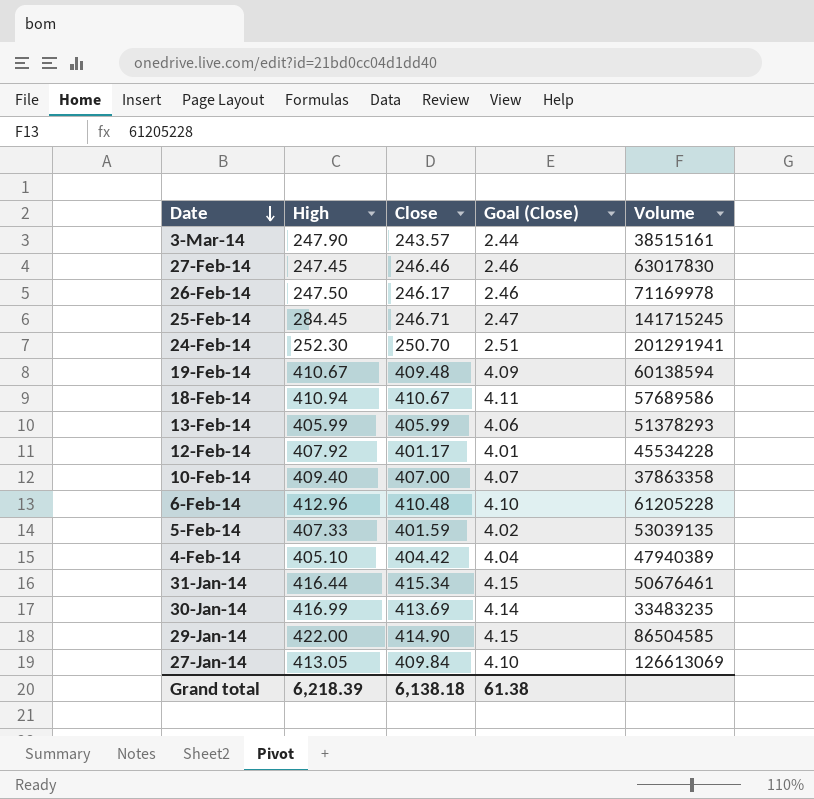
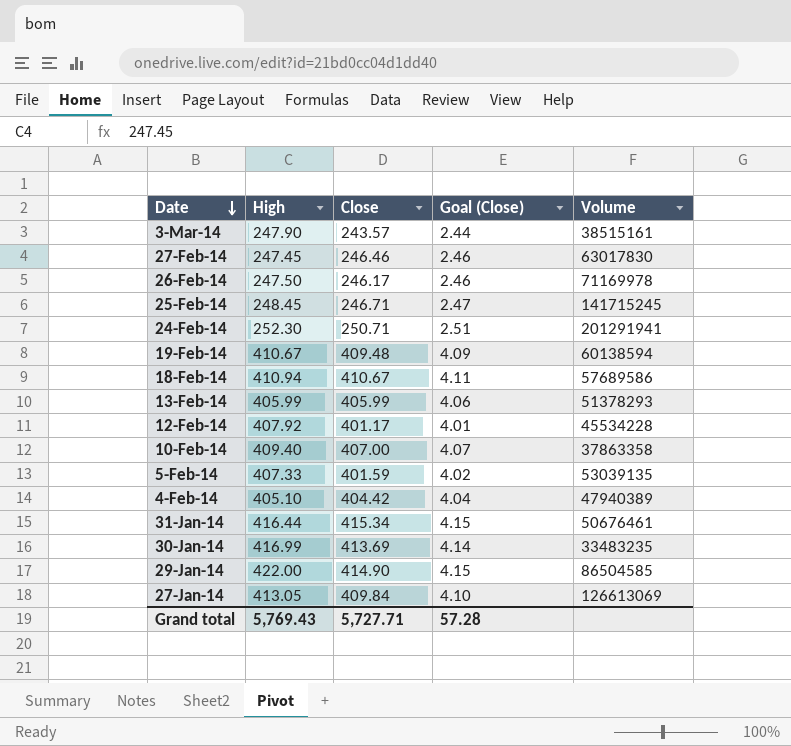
row 6-Feb-14: 412.96 | 410.48 | 4.10 | 61205228 -> none
25-Feb-14 | High: 284.45 -> 248.45
24-Feb-14 | Close: 250.70 -> 250.71
Grand total | High: 6,218.39 -> 5,769.43
Grand total | Close: 6,138.18 -> 5,727.71
Grand total | Goal (Close): 61.38 -> 57.28

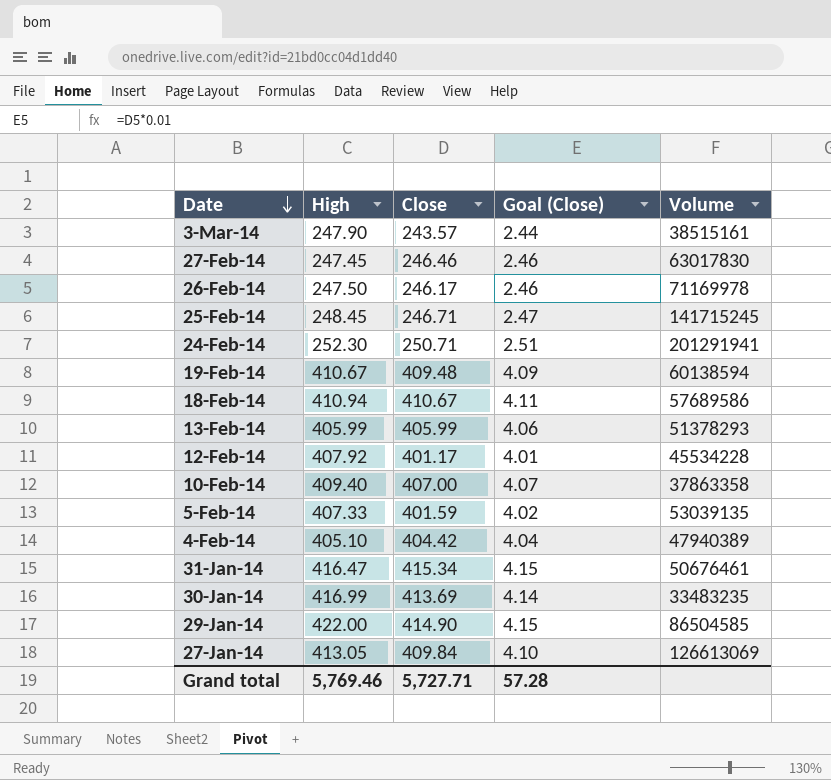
31-Jan-14 | High: 416.44 -> 416.47
Grand total | High: 5,769.43 -> 5,769.46

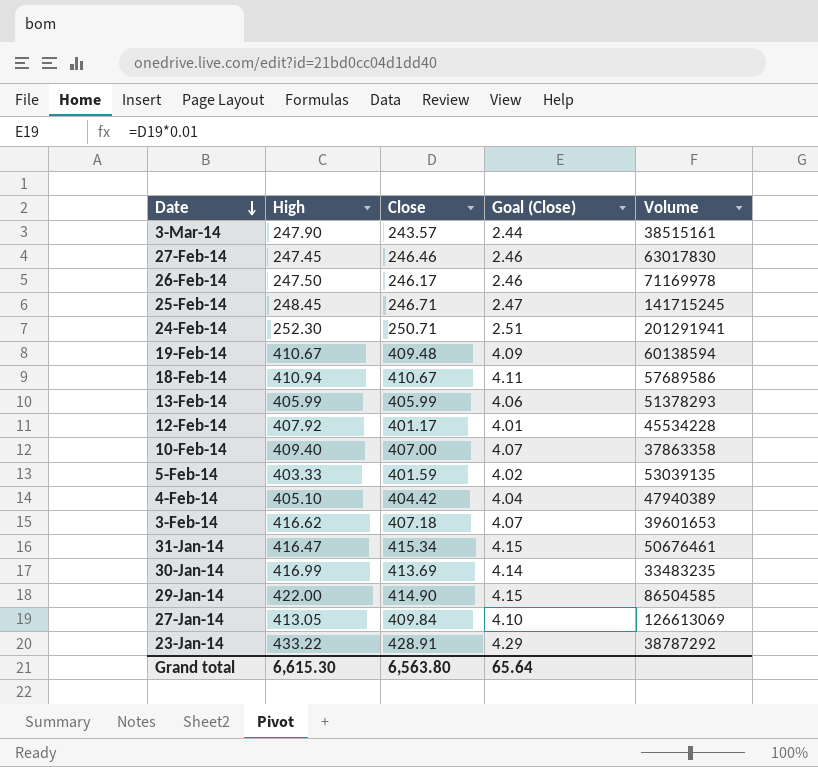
5-Feb-14 | High: 407.33 -> 403.33
row 3-Feb-14: none -> 416.62 | 407.18 | 4.07 | 39601653
row 23-Jan-14: none -> 433.22 | 428.91 | 4.29 | 38787292
Grand total | High: 5,769.46 -> 6,615.30
Grand total | Close: 5,727.71 -> 6,563.80
Grand total | Goal (Close): 57.28 -> 65.64

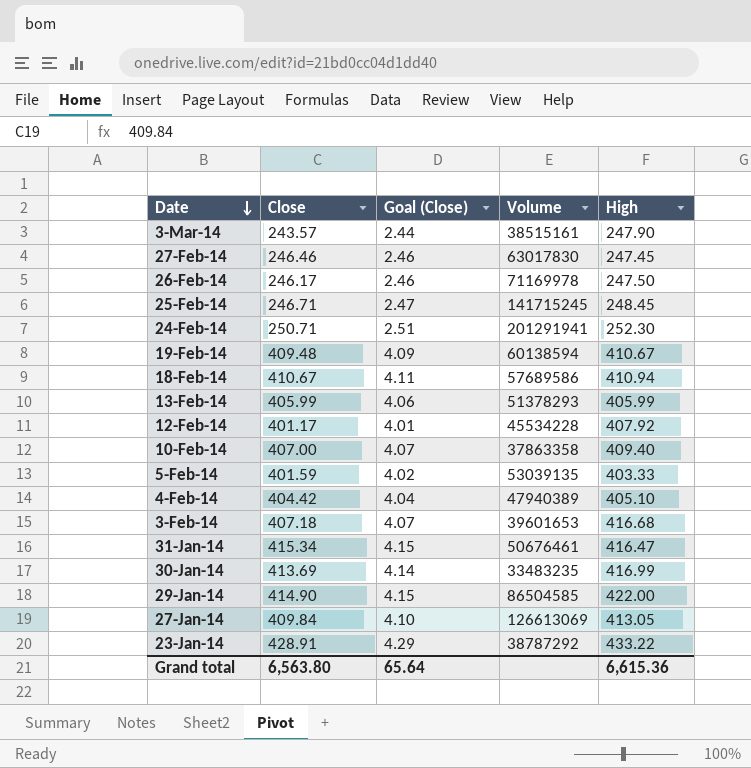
column High | position: 2 -> 5
3-Feb-14 | High: 416.62 -> 416.68
Grand total | High: 6,615.30 -> 6,615.36

